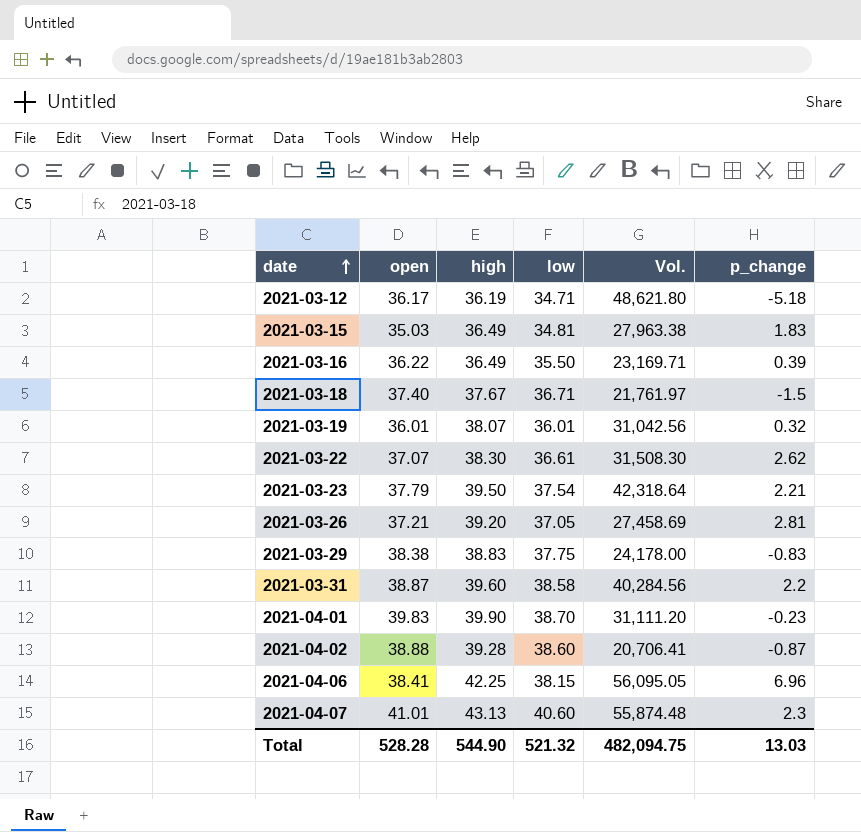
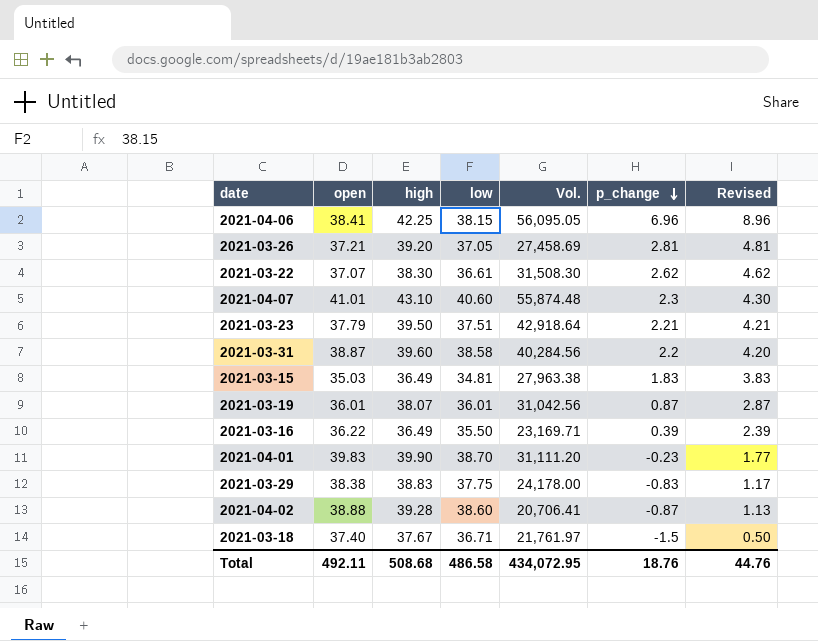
row order: date ascending -> p_change descending
column Revised | formula: none -> [p_change] + 2
row 2021-03-12: 36.17 | 36.19 | 34.71 | 48,621.80 | -5.18 -> none
2021-04-07 | high: 43.13 -> 43.10
2021-03-23 | low: 37.54 -> 37.51
2021-03-23 | Vol.: 42,318.64 -> 42,918.64
2021-03-19 | p_change: 0.32 -> 0.87
Total | open: 528.28 -> 492.11
Total | high: 544.90 -> 508.68
Total | low: 521.32 -> 486.58
Total | Vol.: 482,094.75 -> 434,072.95
Total | p_change: 13.03 -> 18.76

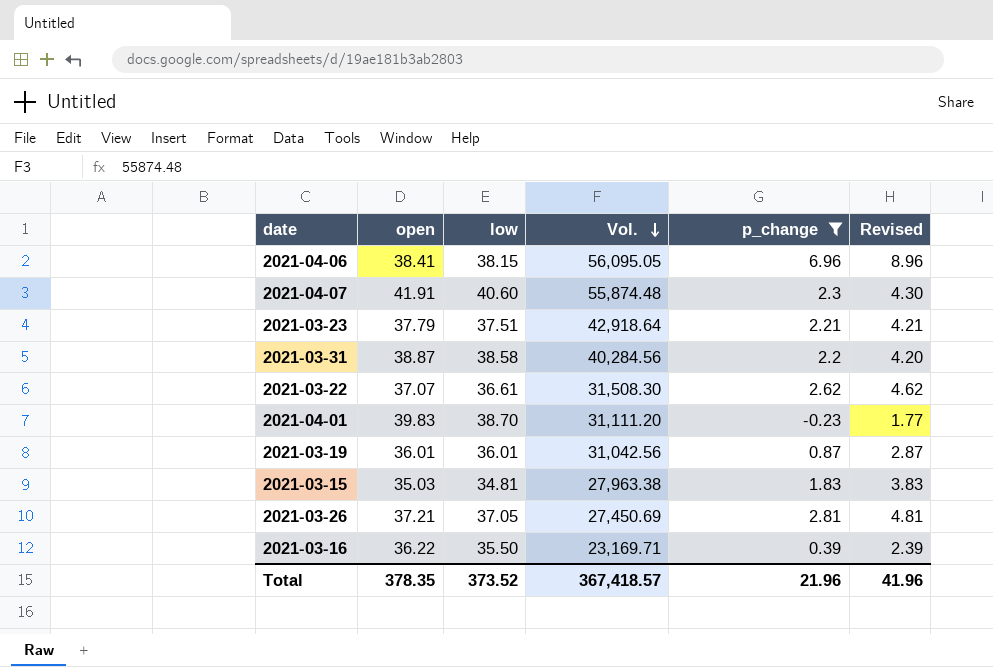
filter: none -> p_change >= -0.23
row order: p_change descending -> Vol. descending
column high | position: 3 -> none
2021-04-07 | open: 41.01 -> 41.91
2021-03-26 | Vol.: 27,458.69 -> 27,450.69
Total | open: 492.11 -> 378.35
Total | low: 486.58 -> 373.52
Total | Vol.: 434,072.95 -> 367,418.57
Total | p_change: 18.76 -> 21.96
Total | Revised: 44.76 -> 41.96

